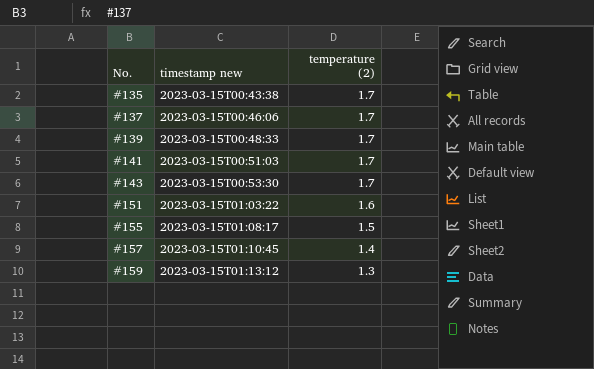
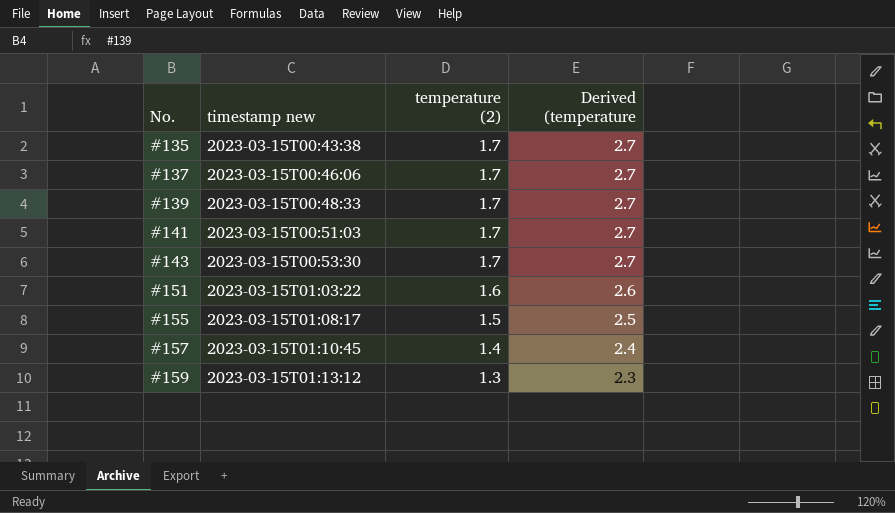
column Derived (temperature | formula: none -> [temperature (2)] + 1

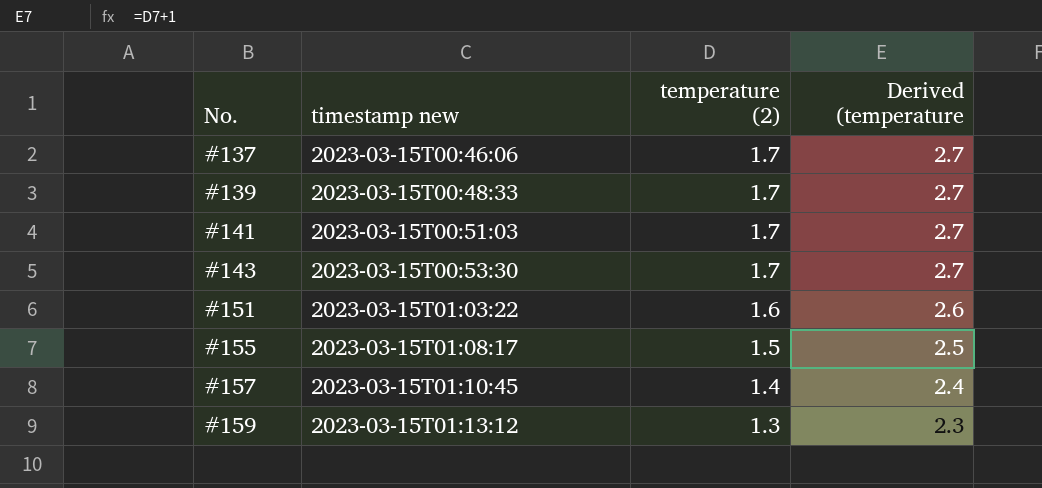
row #135: 2023-03-15T00:43:38 | 1.7 | 2.7 -> none

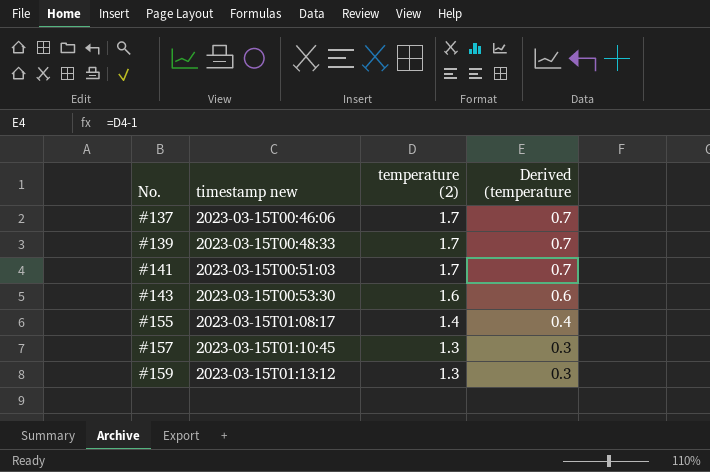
column Derived (temperature | formula: [temperature (2)] + 1 -> [temperature (2)] - 1
row #151: 2023-03-15T01:03:22 | 1.6 | 2.6 -> none
#143 | temperature (2): 1.7 -> 1.6
#155 | temperature (2): 1.5 -> 1.4
#157 | temperature (2): 1.4 -> 1.3

